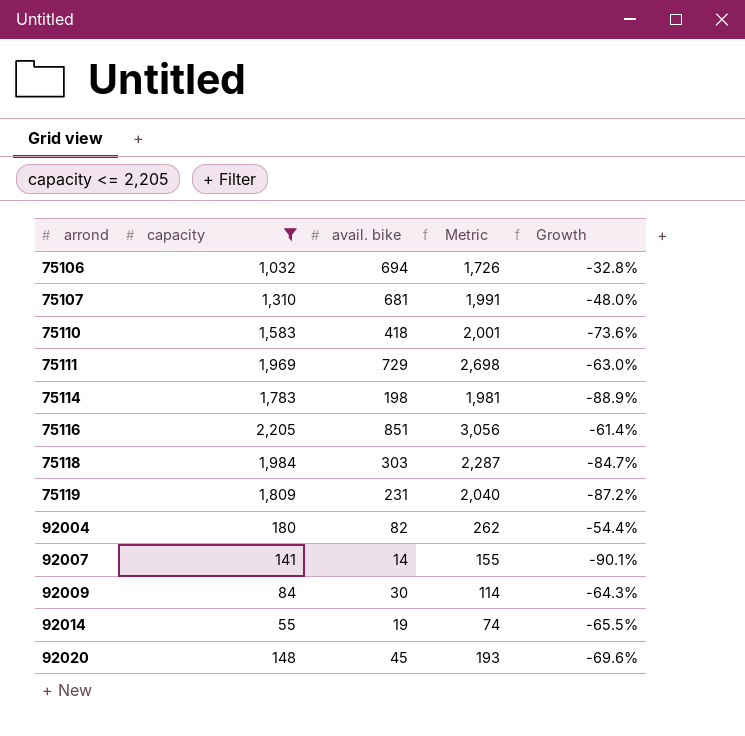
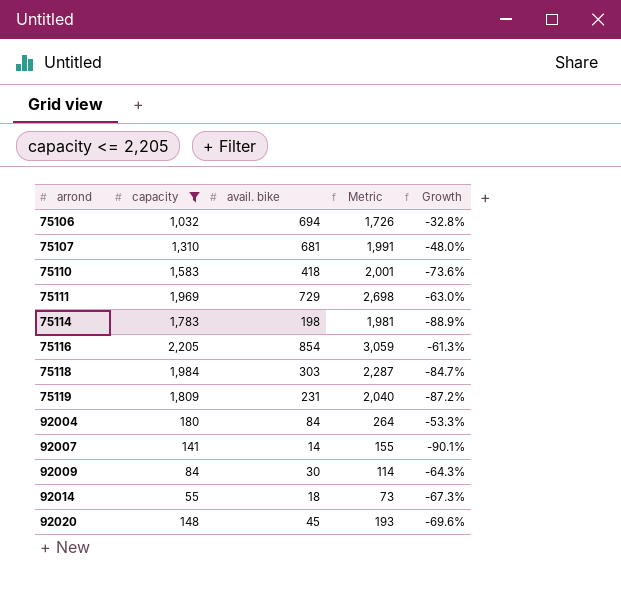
75116 | avail. bike: 851 -> 854
75116 | Metric: 3,056 -> 3,059
75116 | Growth: -61.4% -> -61.3%
92004 | avail. bike: 82 -> 84
92004 | Metric: 262 -> 264
92004 | Growth: -54.4% -> -53.3%
92014 | avail. bike: 19 -> 18
92014 | Metric: 74 -> 73
92014 | Growth: -65.5% -> -67.3%

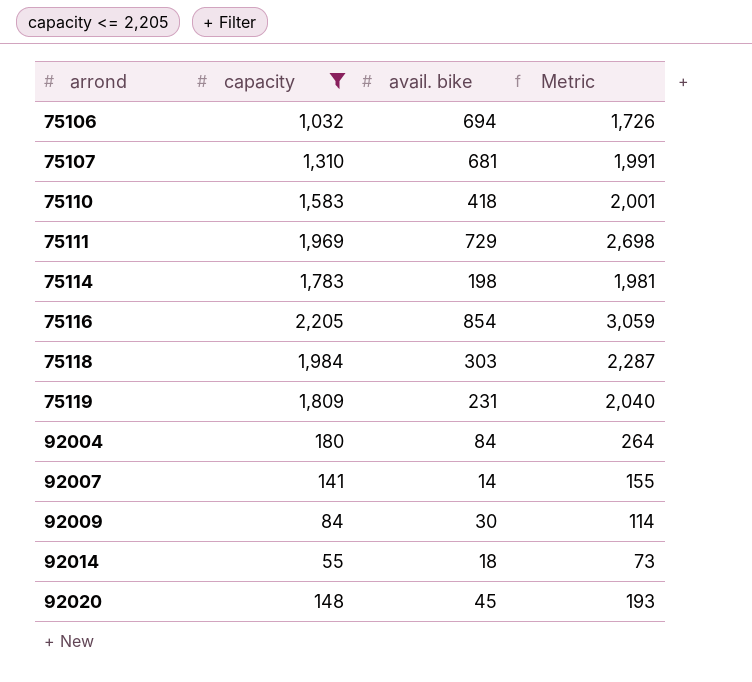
column Growth | formula: ([avail. bike] - [capacity]) / [capacity] -> none

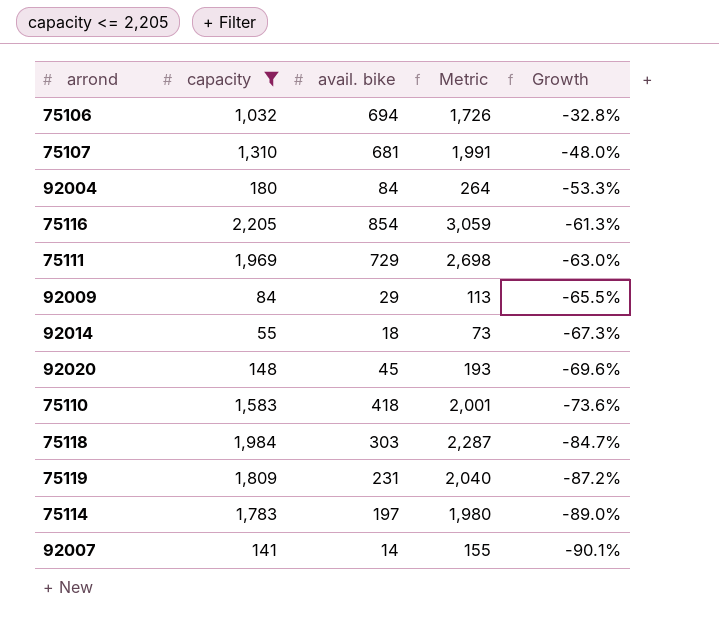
row order: arrond ascending -> Growth descending
column Growth | formula: none -> ([avail. bike] - [capacity]) / [capacity]
92009 | avail. bike: 30 -> 29
92009 | Metric: 114 -> 113
75114 | avail. bike: 198 -> 197
75114 | Metric: 1,981 -> 1,980

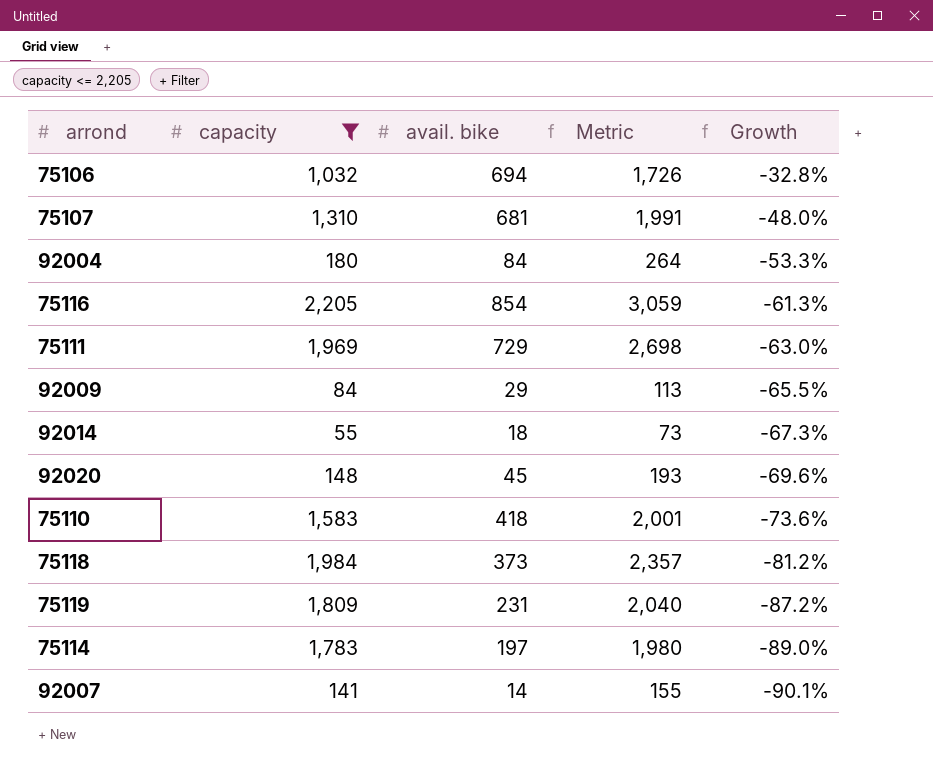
75118 | avail. bike: 303 -> 373
75118 | Metric: 2,287 -> 2,357
75118 | Growth: -84.7% -> -81.2%

